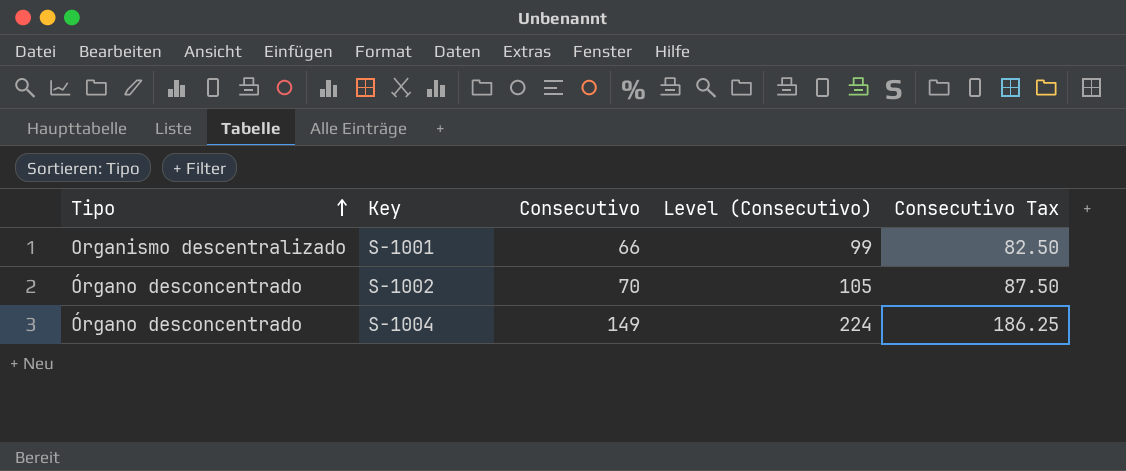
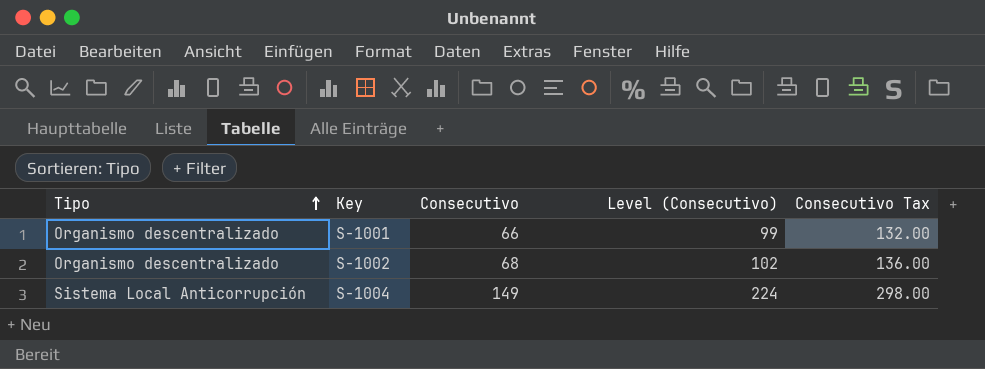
column Consecutivo Tax | formula: [Consecutivo] * 1.25 -> [Consecutivo] * 2
S-1002 | Tipo: Órgano desconcentrado -> Organismo descentralizado
S-1002 | Consecutivo: 70 -> 68
S-1002 | Level (Consecutivo): 105 -> 102
S-1004 | Tipo: Órgano desconcentrado -> Sistema Local Anticorrupción

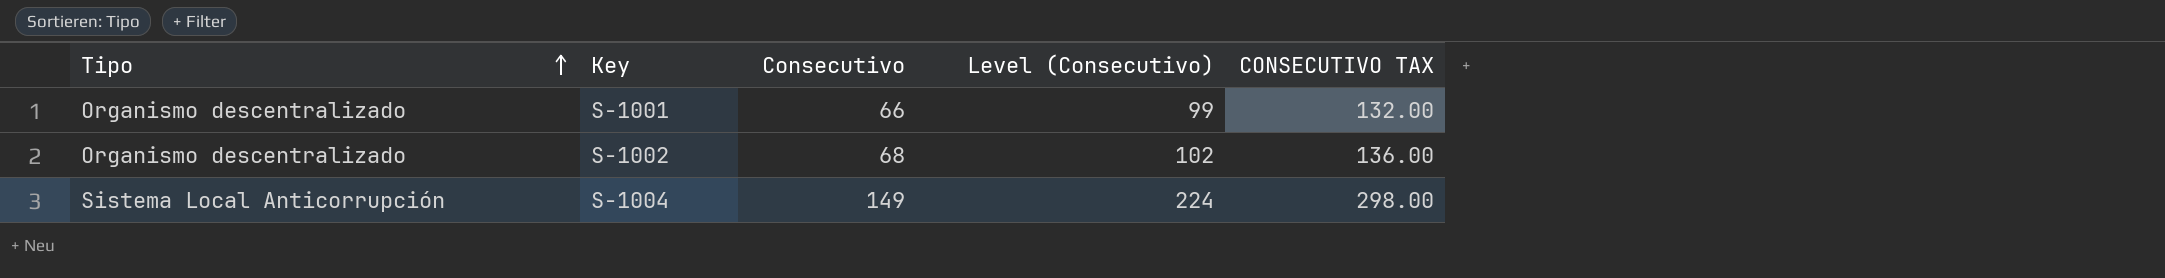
column name: Consecutivo Tax -> CONSECUTIVO TAX

